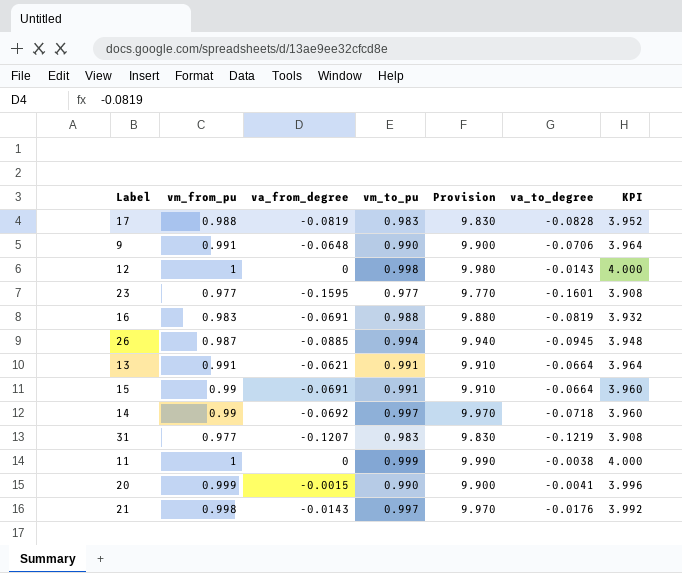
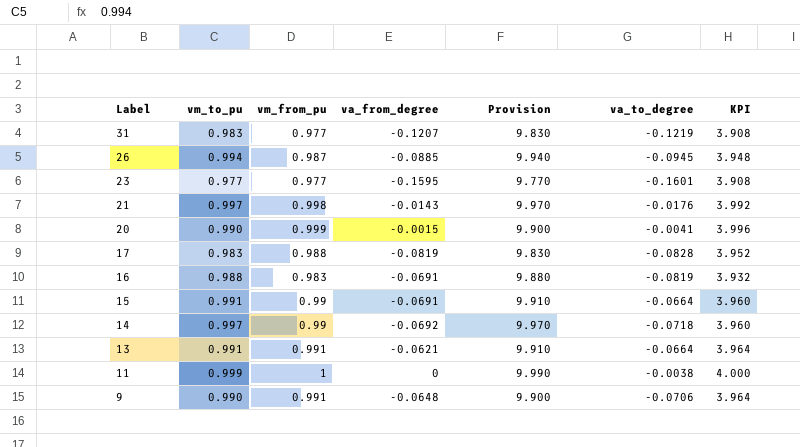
row order: none -> Label descending
column vm_to_pu | position: 4 -> 2
row 12: 1 | 0 | 0.998 | 9.980 | -0.0143 | 4.000 -> none

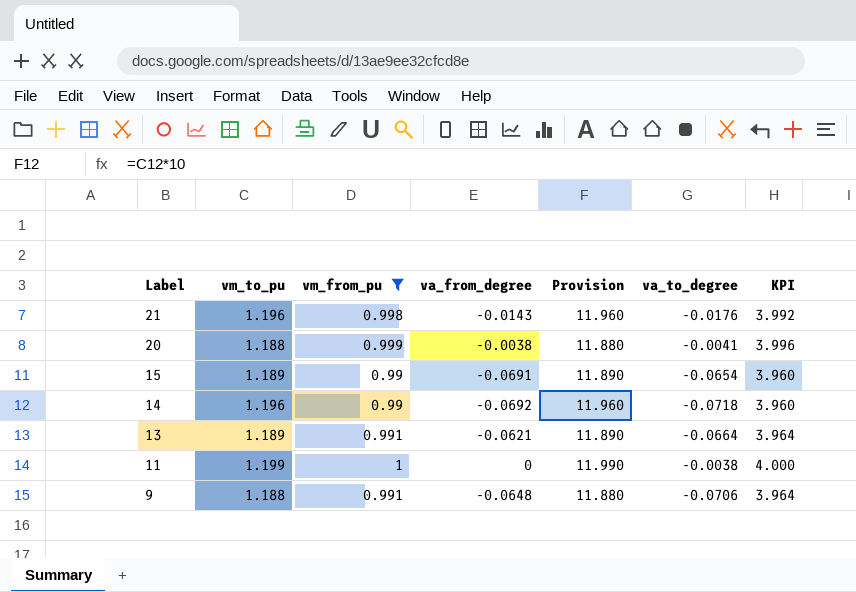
filter: none -> vm_from_pu >= 0.99
21 | vm_to_pu: 0.997 -> 1.196
21 | Provision: 9.970 -> 11.960
20 | vm_to_pu: 0.990 -> 1.188
20 | va_from_degree: -0.0015 -> -0.0038
20 | Provision: 9.900 -> 11.880
15 | vm_to_pu: 0.991 -> 1.189
15 | Provision: 9.910 -> 11.890
15 | va_to_degree: -0.0664 -> -0.0654
14 | vm_to_pu: 0.997 -> 1.196
14 | Provision: 9.970 -> 11.960
13 | vm_to_pu: 0.991 -> 1.189
13 | Provision: 9.910 -> 11.890
11 | vm_to_pu: 0.999 -> 1.199
11 | Provision: 9.990 -> 11.990
9 | vm_to_pu: 0.990 -> 1.188
9 | Provision: 9.900 -> 11.880

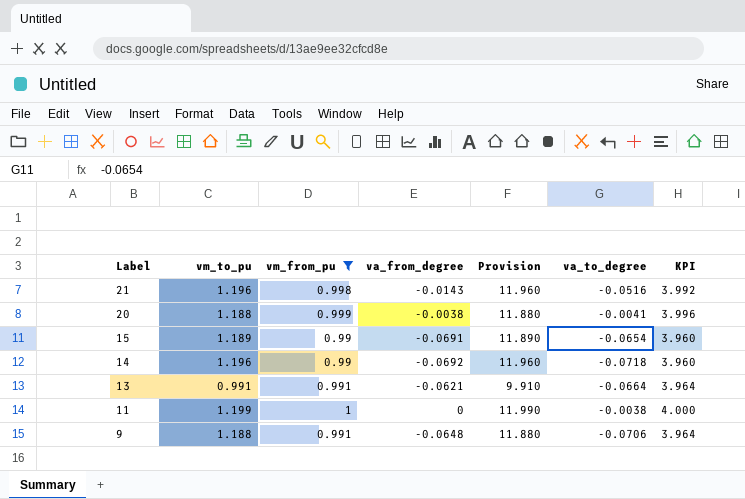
21 | va_to_degree: -0.0176 -> -0.0516
13 | vm_to_pu: 1.189 -> 0.991
13 | Provision: 11.890 -> 9.910

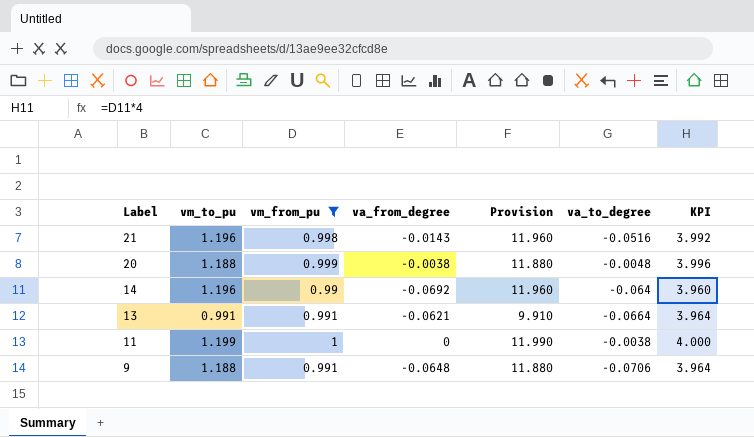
row 15: 1.189 | 0.99 | -0.0691 | 11.890 | -0.0654 | 3.960 -> none
20 | va_to_degree: -0.0041 -> -0.0048
14 | va_to_degree: -0.0718 -> -0.064

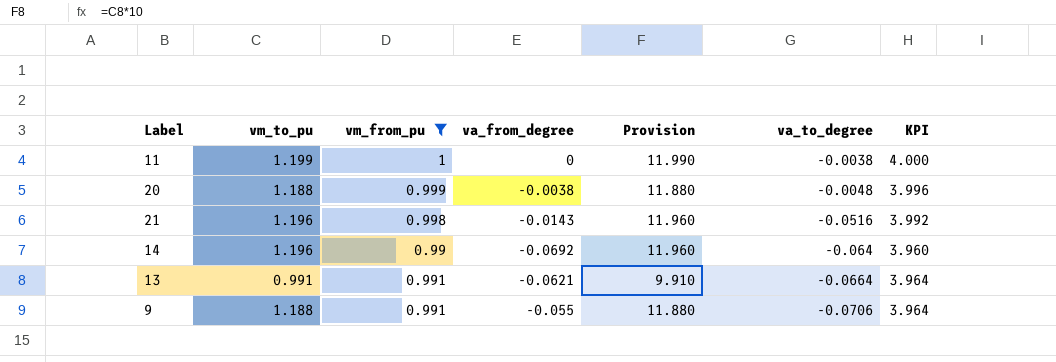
row order: Label descending -> va_to_degree descending
9 | va_from_degree: -0.0648 -> -0.055

